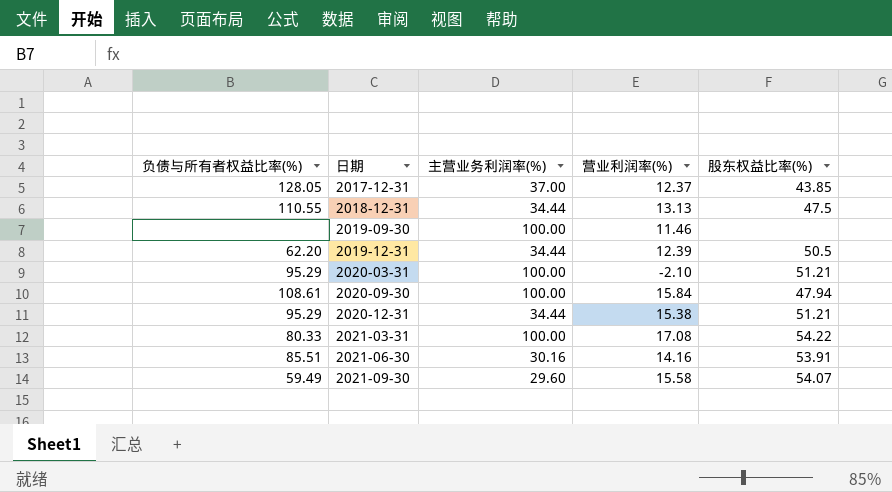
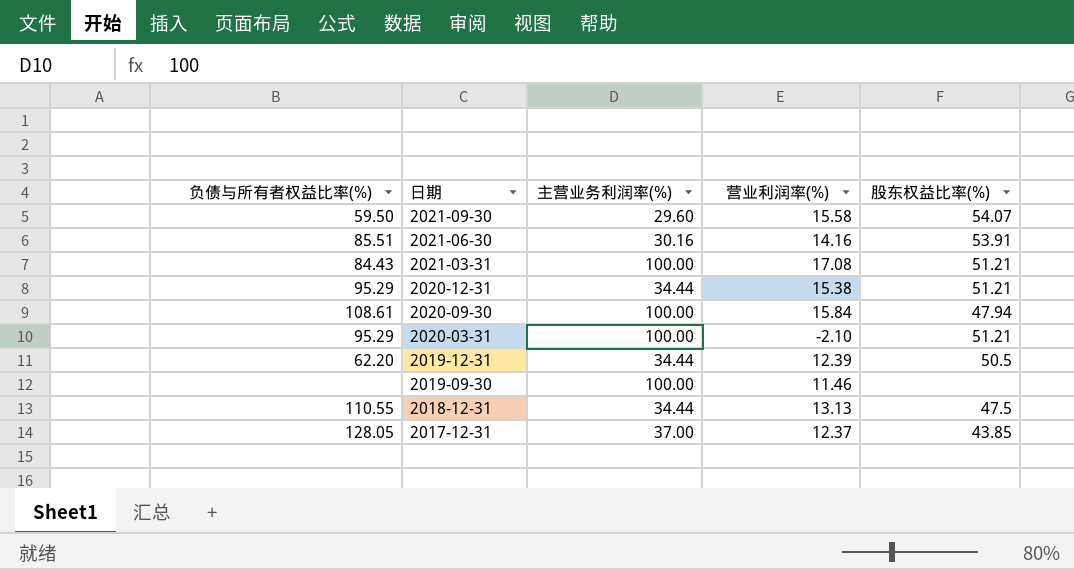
row order: 日期 ascending -> 日期 descending
2021-09-30 | 负债与所有者权益比率(%): 59.49 -> 59.50
2021-03-31 | 负债与所有者权益比率(%): 80.33 -> 84.43
2021-03-31 | 股东权益比率(%): 54.22 -> 51.21

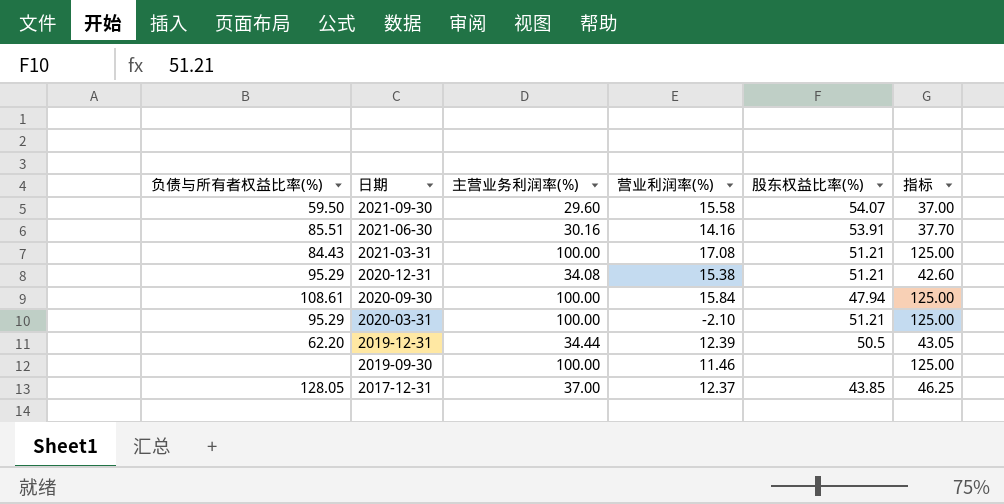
column 指标 | formula: none -> [主营业务利润率(%)] * 1.25
row 2018-12-31: 110.55 | 34.44 | 13.13 | 47.5 -> none
2020-12-31 | 主营业务利润率(%): 34.44 -> 34.08

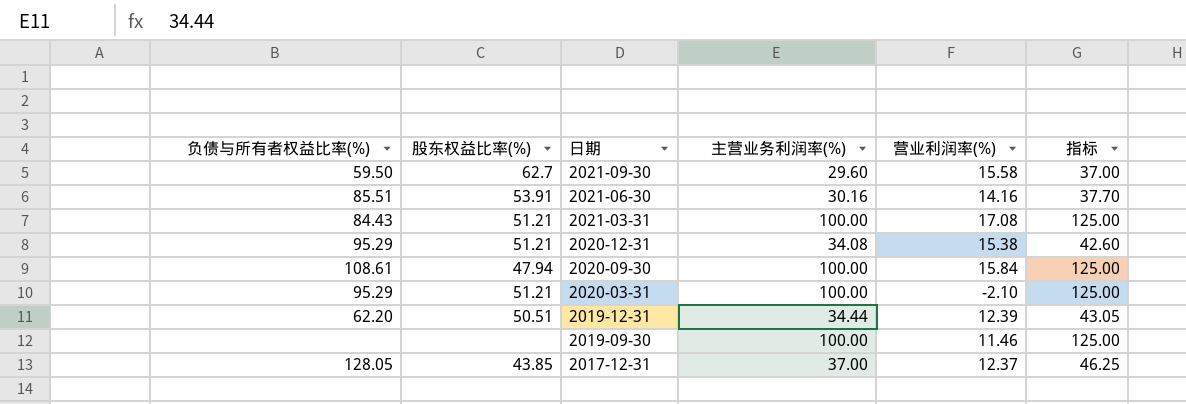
column 股东权益比率(%) | position: 5 -> 2
2021-09-30 | 股东权益比率(%): 54.07 -> 62.7
2019-12-31 | 股东权益比率(%): 50.5 -> 50.51

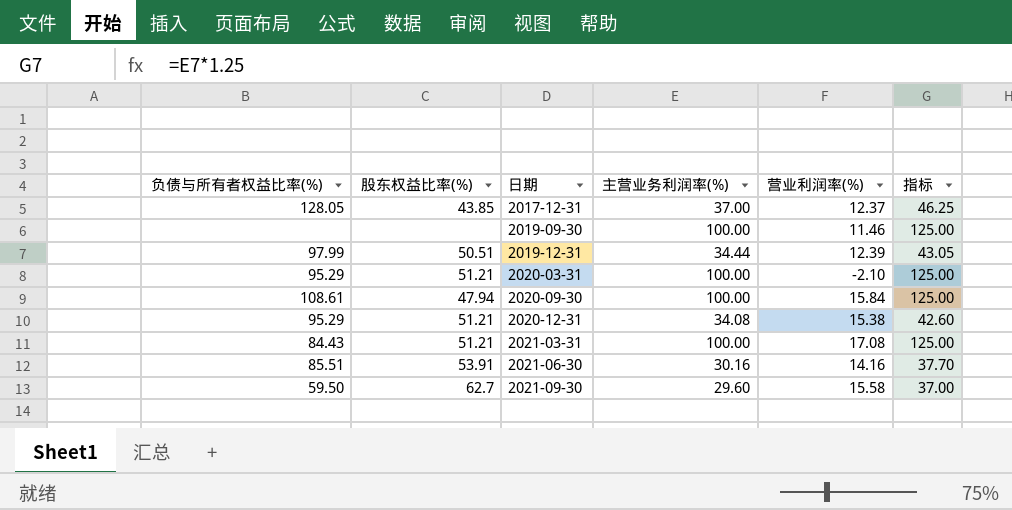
row order: 日期 descending -> 日期 ascending
2019-12-31 | 负债与所有者权益比率(%): 62.20 -> 97.99

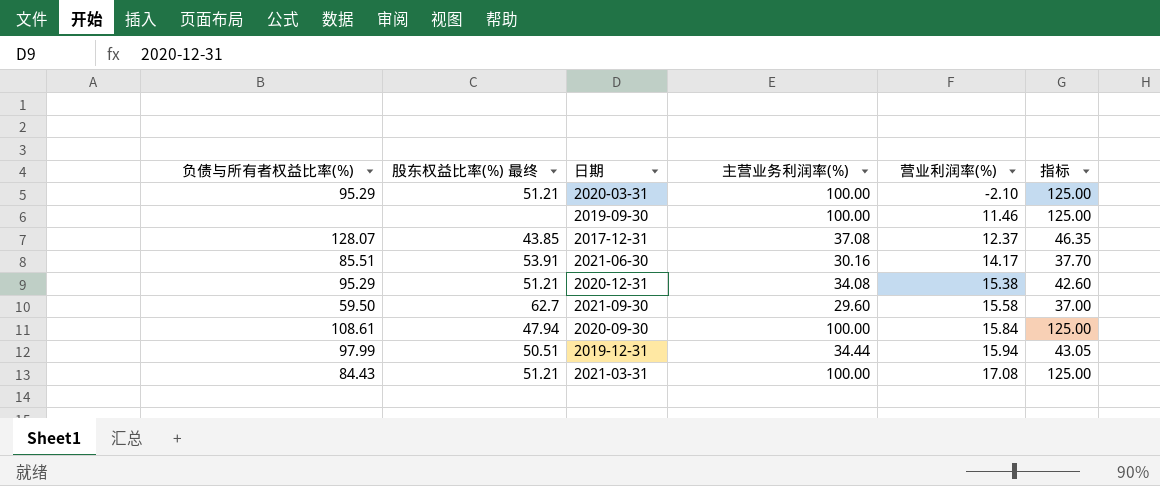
row order: 日期 ascending -> 营业利润率(%) ascending
column name: 股东权益比率(%) -> 股东权益比率(%) 最终
2017-12-31 | 负债与所有者权益比率(%): 128.05 -> 128.07
2017-12-31 | 主营业务利润率(%): 37.00 -> 37.08
2017-12-31 | 指标: 46.25 -> 46.35
2021-06-30 | 营业利润率(%): 14.16 -> 14.17
2019-12-31 | 营业利润率(%): 12.39 -> 15.94

